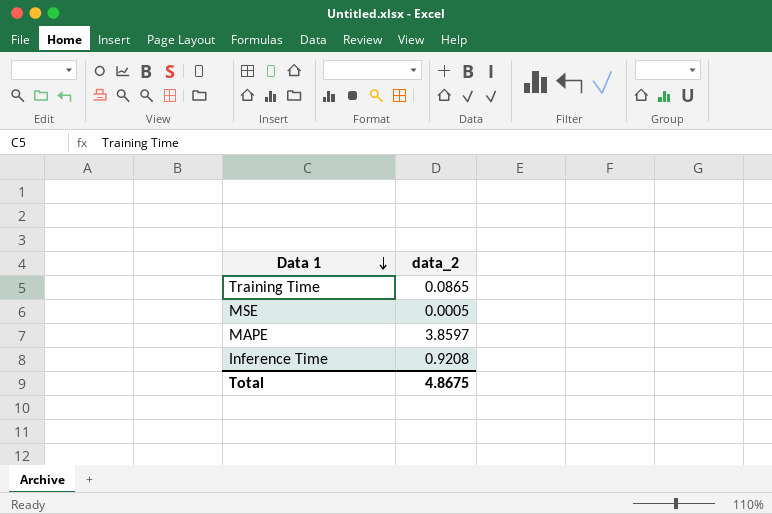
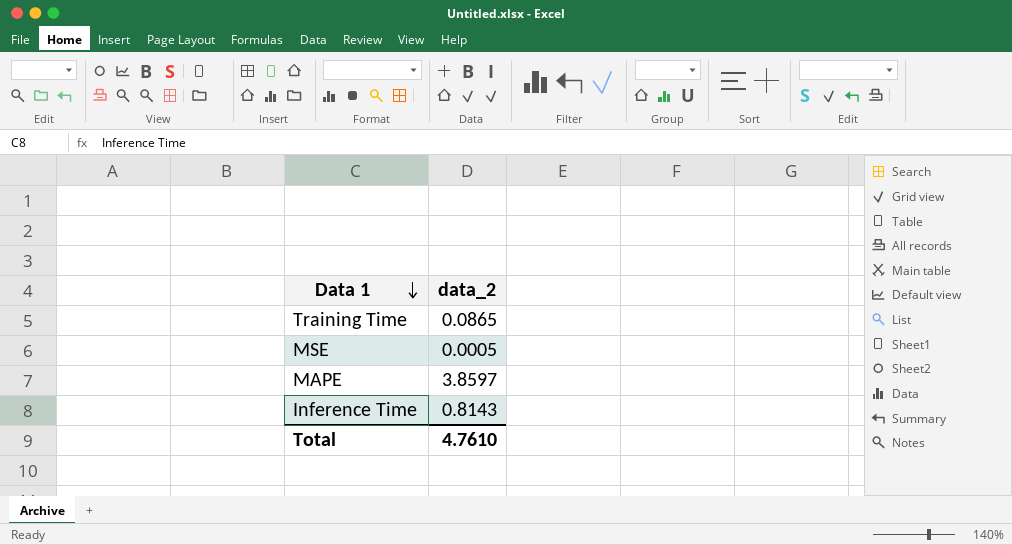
Inference Time | data_2: 0.9208 -> 0.8143
Total | data_2: 4.8675 -> 4.7610

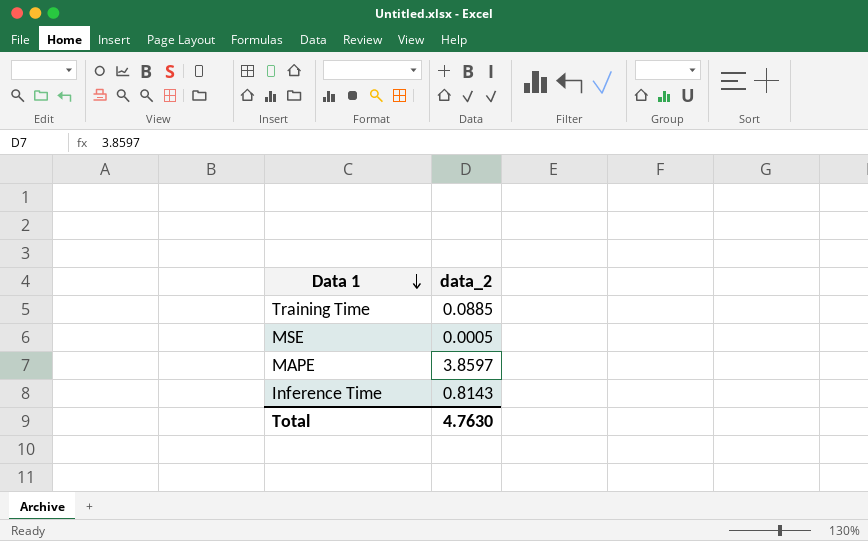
Training Time | data_2: 0.0865 -> 0.0885
Total | data_2: 4.7610 -> 4.7630

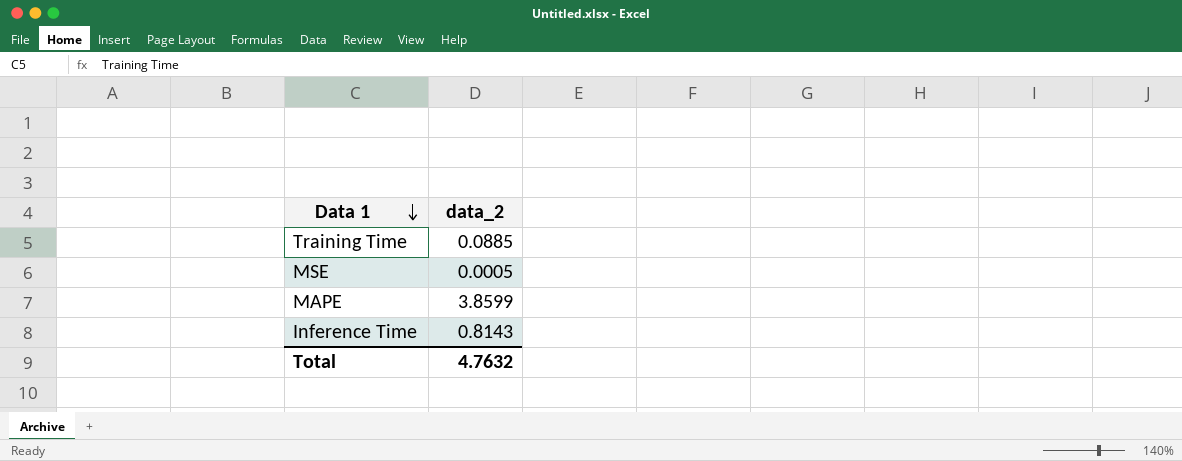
MAPE | data_2: 3.8597 -> 3.8599
Total | data_2: 4.7630 -> 4.7632

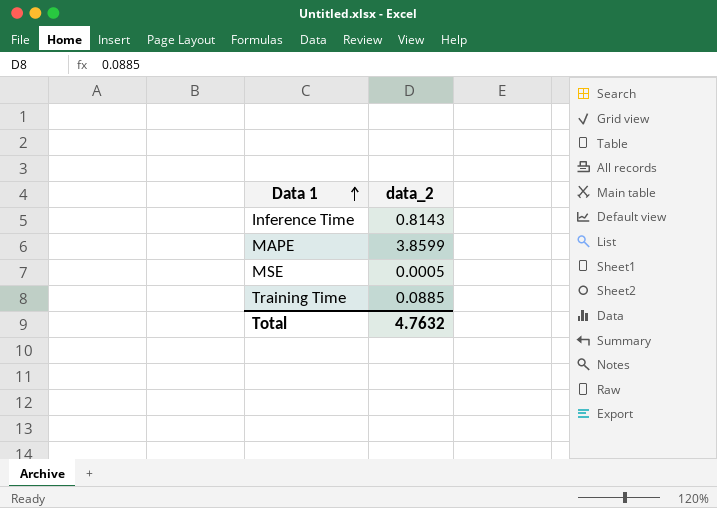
row order: Data 1 descending -> Data 1 ascending

